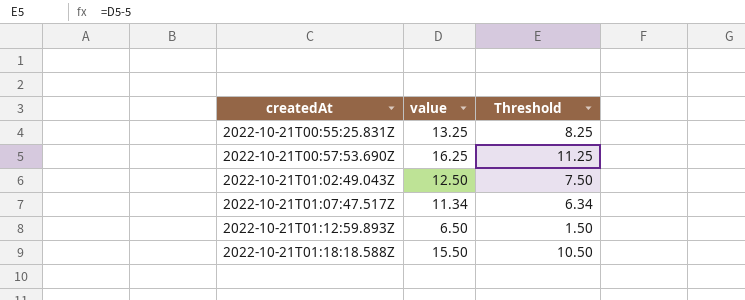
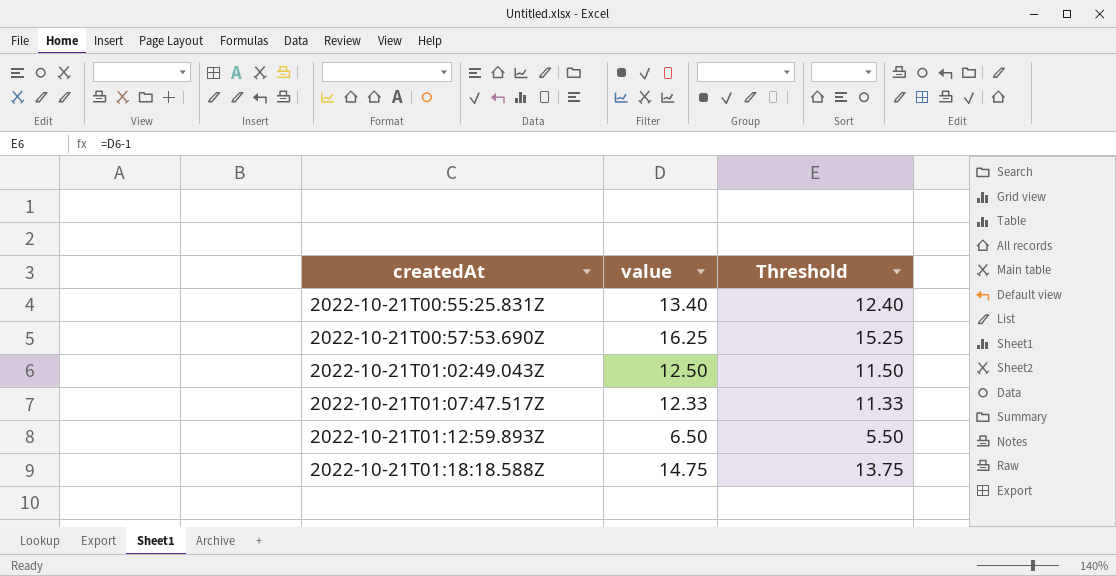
column Threshold | formula: [value] - 5 -> [value] - 1
2022-10-21T00:55:25.831Z | value: 13.25 -> 13.40
2022-10-21T01:07:47.517Z | value: 11.34 -> 12.33
2022-10-21T01:18:18.588Z | value: 15.50 -> 14.75

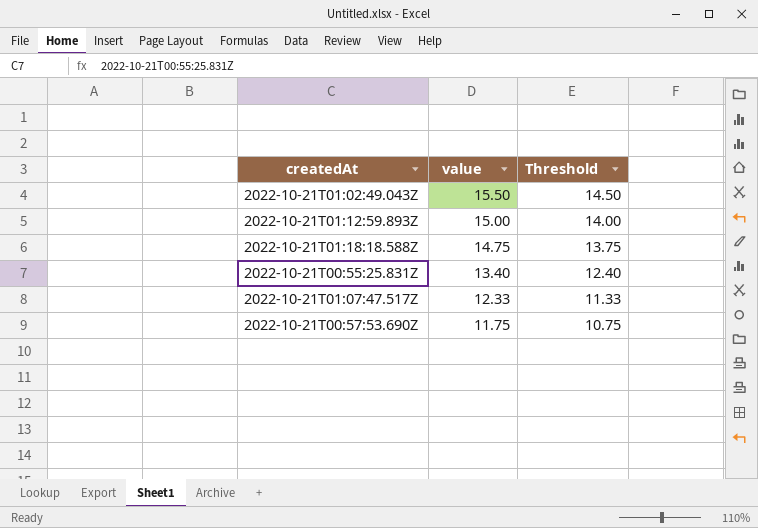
row order: createdAt ascending -> value descending
2022-10-21T01:02:49.043Z | value: 12.50 -> 15.50
2022-10-21T01:02:49.043Z | Threshold: 11.50 -> 14.50
2022-10-21T01:12:59.893Z | value: 6.50 -> 15.00
2022-10-21T01:12:59.893Z | Threshold: 5.50 -> 14.00
2022-10-21T00:57:53.690Z | value: 16.25 -> 11.75
2022-10-21T00:57:53.690Z | Threshold: 15.25 -> 10.75

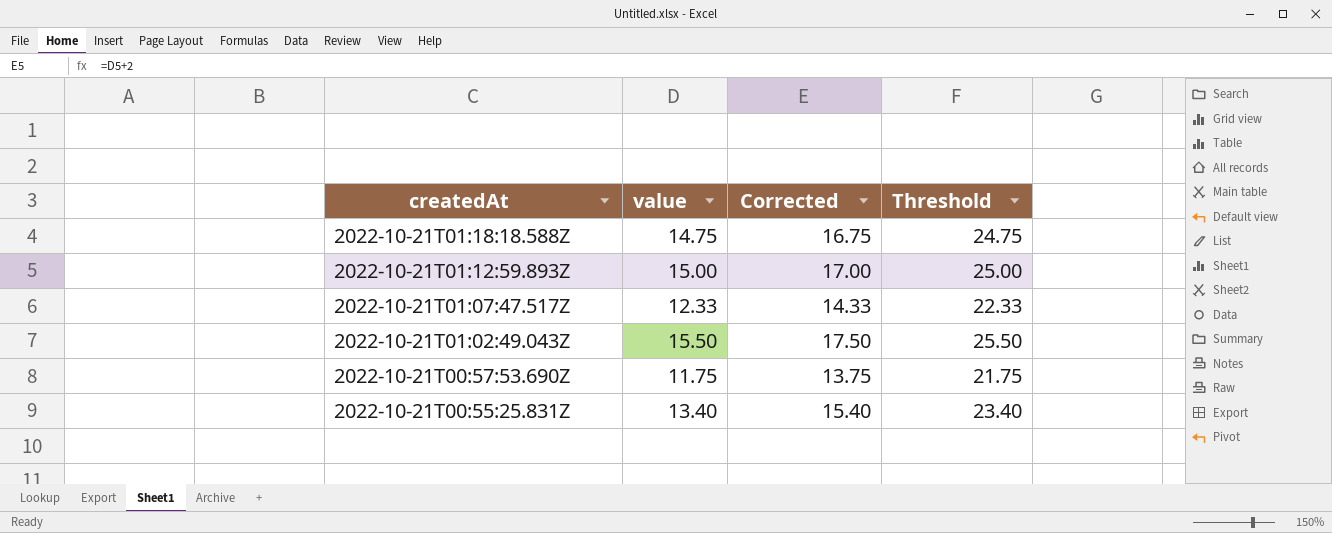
row order: value descending -> createdAt descending
column Corrected | formula: none -> [value] + 2
column Threshold | formula: [value] - 1 -> [value] + 10

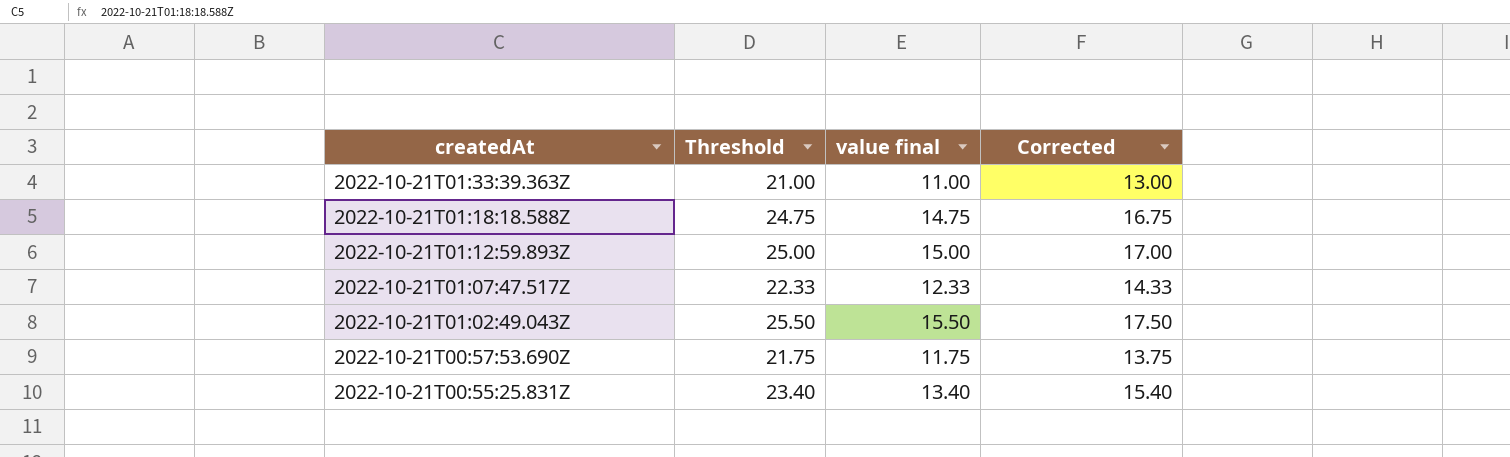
column Threshold | position: 4 -> 2
column name: value -> value final
row 2022-10-21T01:33:39.363Z: none -> 21.00 | 11.00 | 13.00

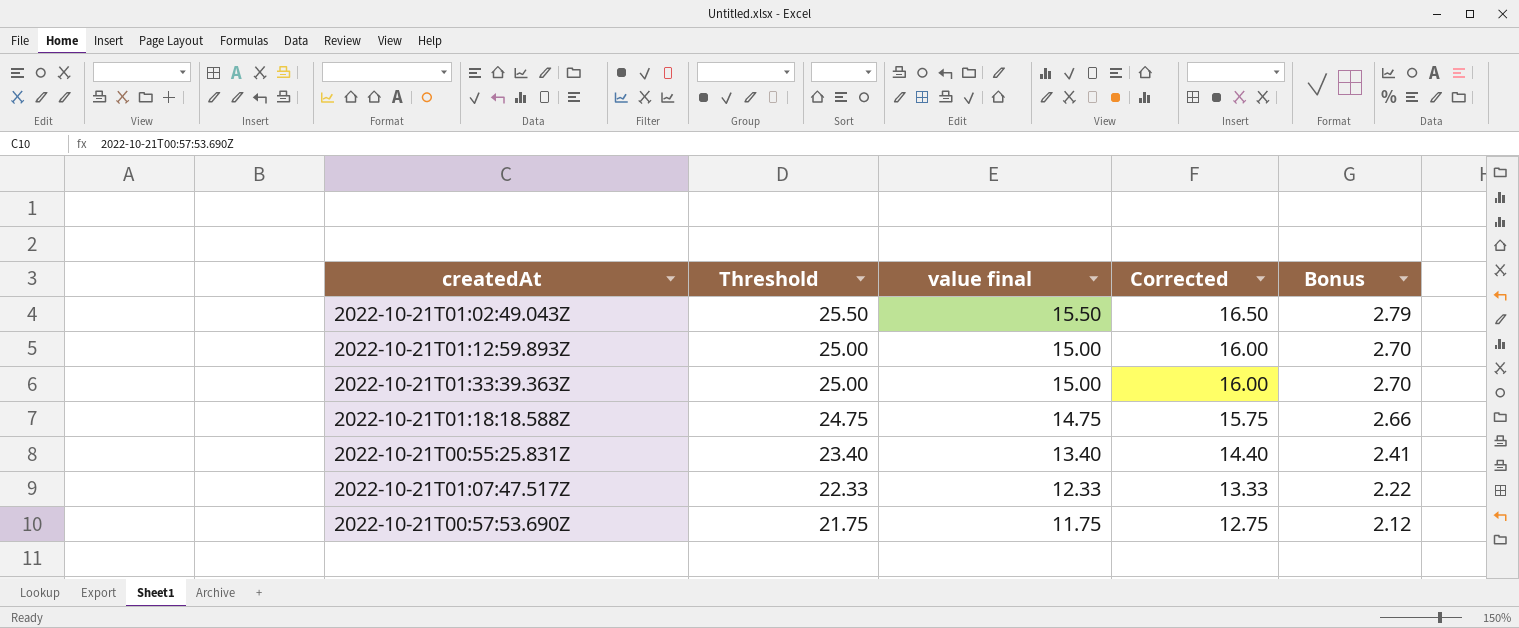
row order: createdAt descending -> Threshold descending
column Corrected | formula: [value final] + 2 -> [value final] + 1
column Bonus | formula: none -> [value final] * 0.18
2022-10-21T01:33:39.363Z | Threshold: 21.00 -> 25.00
2022-10-21T01:33:39.363Z | value final: 11.00 -> 15.00

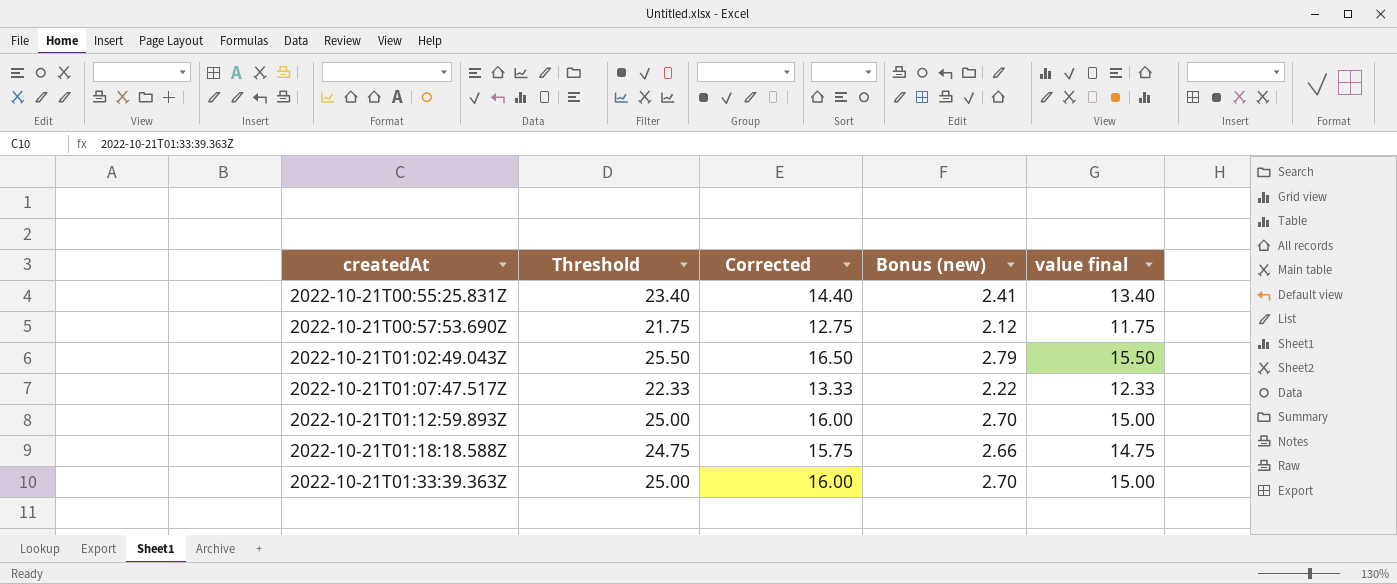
row order: Threshold descending -> createdAt ascending
column name: Bonus -> Bonus (new)
column value final | position: 3 -> 5

